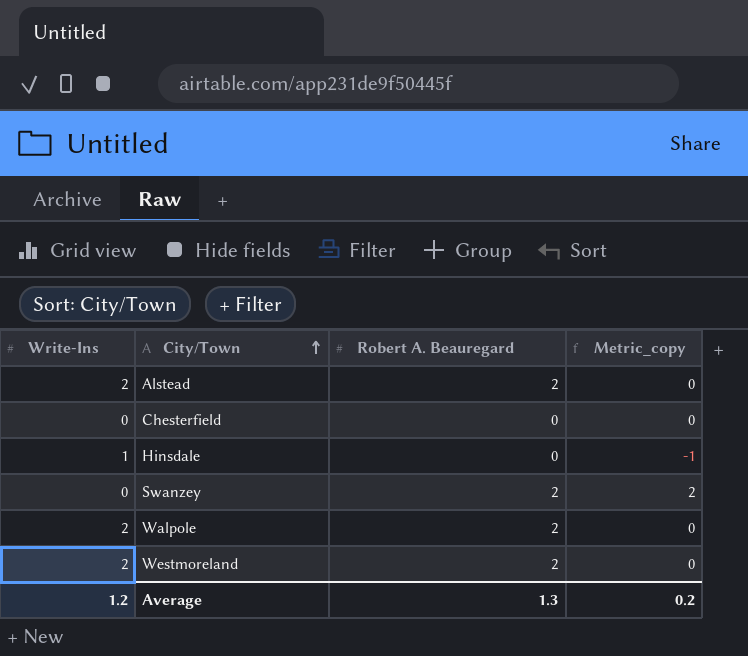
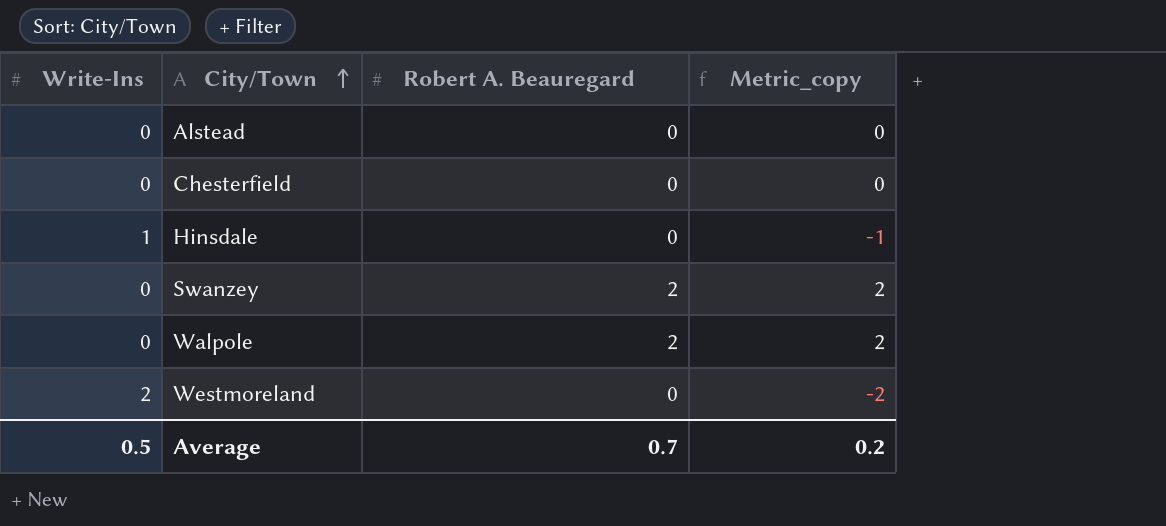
Alstead | Write-Ins: 2 -> 0
Alstead | Robert A. Beauregard: 2 -> 0
Walpole | Write-Ins: 2 -> 0
Walpole | Metric_copy: 0 -> 2
Westmoreland | Robert A. Beauregard: 2 -> 0
Westmoreland | Metric_copy: 0 -> -2
Average | Write-Ins: 1.2 -> 0.5
Average | Robert A. Beauregard: 1.3 -> 0.7

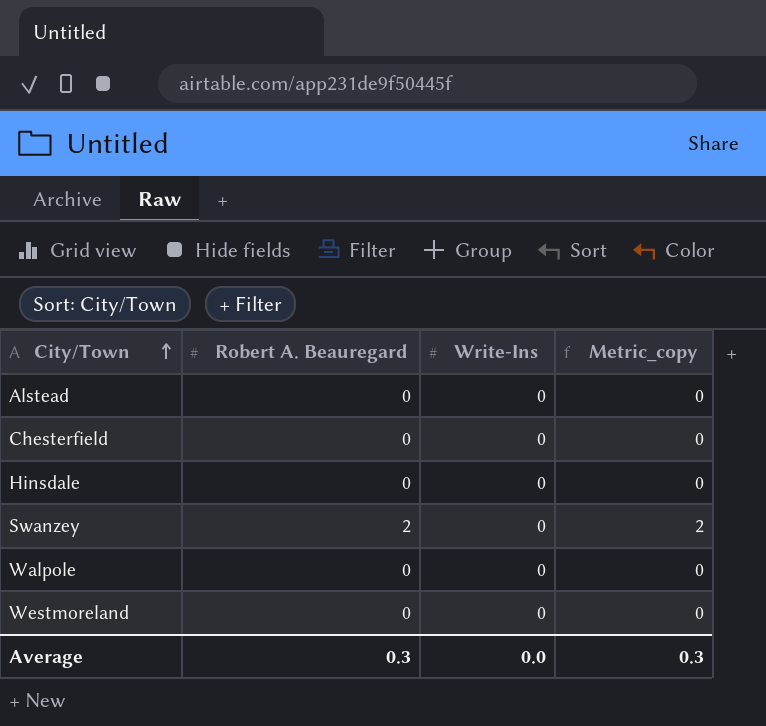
column Write-Ins | position: 1 -> 3
Hinsdale | Write-Ins: 1 -> 0
Hinsdale | Metric_copy: -1 -> 0
Walpole | Robert A. Beauregard: 2 -> 0
Walpole | Metric_copy: 2 -> 0
Westmoreland | Write-Ins: 2 -> 0
Westmoreland | Metric_copy: -2 -> 0
Average | Robert A. Beauregard: 0.7 -> 0.3
Average | Write-Ins: 0.5 -> 0.0
Average | Metric_copy: 0.2 -> 0.3

